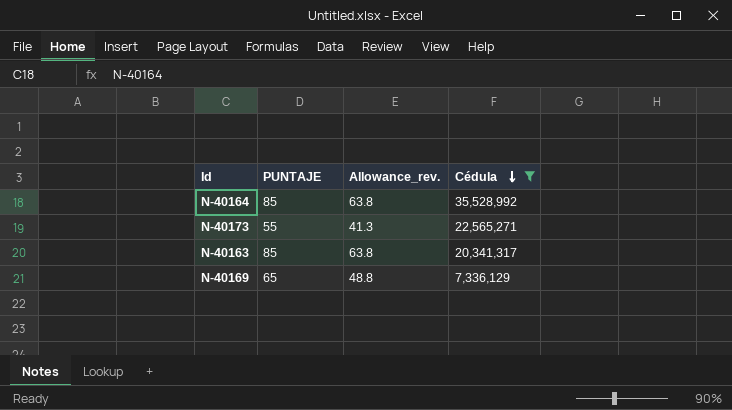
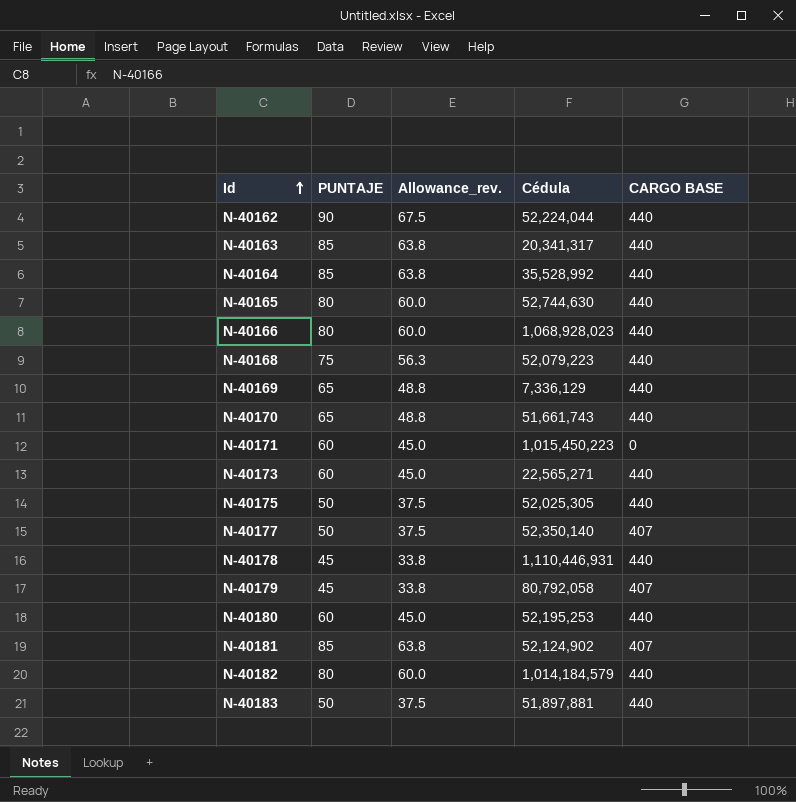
filter: Cédula <= 35,528,992 -> none
row order: Cédula descending -> Id ascending
column CARGO BASE | position: none -> 5
N-40173 | PUNTAJE: 55 -> 60
N-40173 | Allowance_rev.: 41.3 -> 45.0

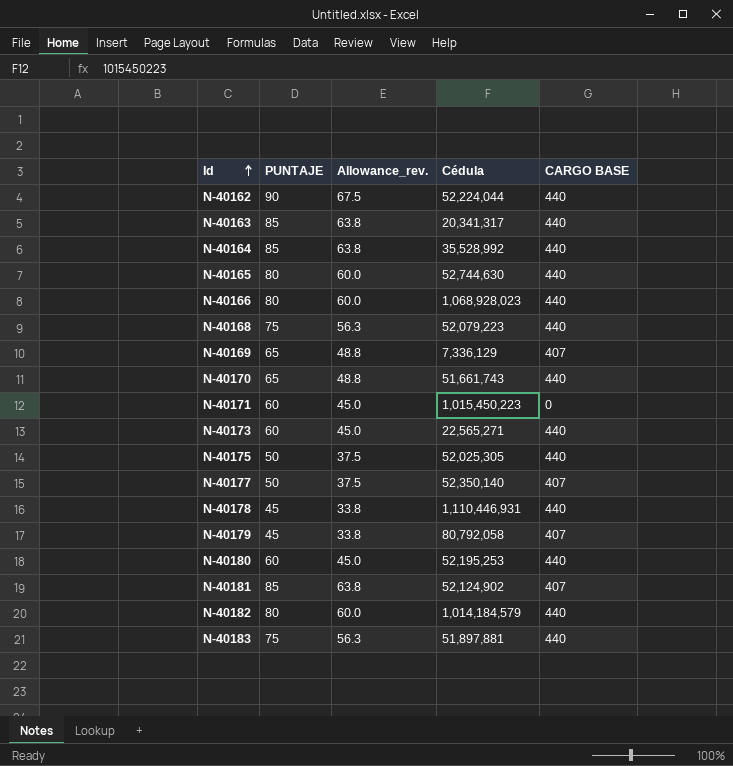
N-40169 | CARGO BASE: 440 -> 407
N-40183 | PUNTAJE: 50 -> 75
N-40183 | Allowance_rev.: 37.5 -> 56.3

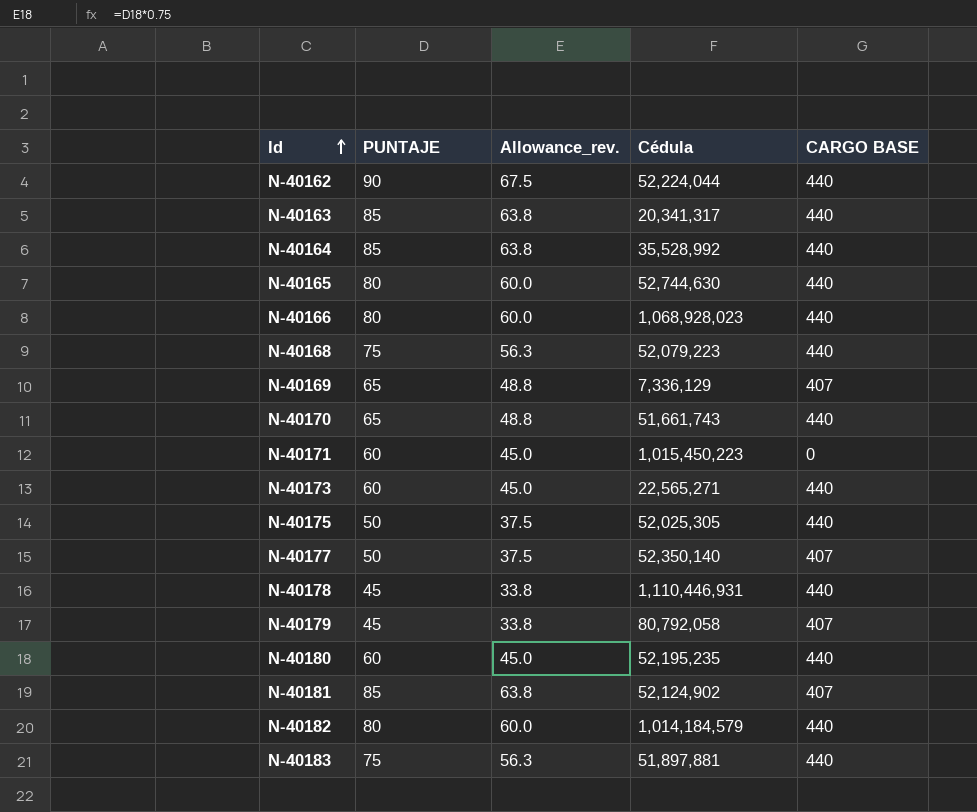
N-40180 | Cédula: 52,195,253 -> 52,195,235

